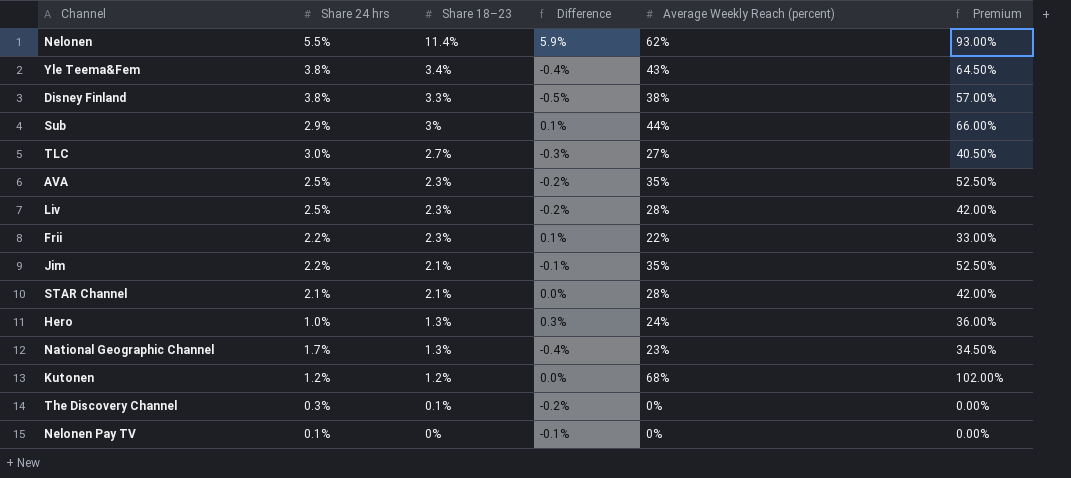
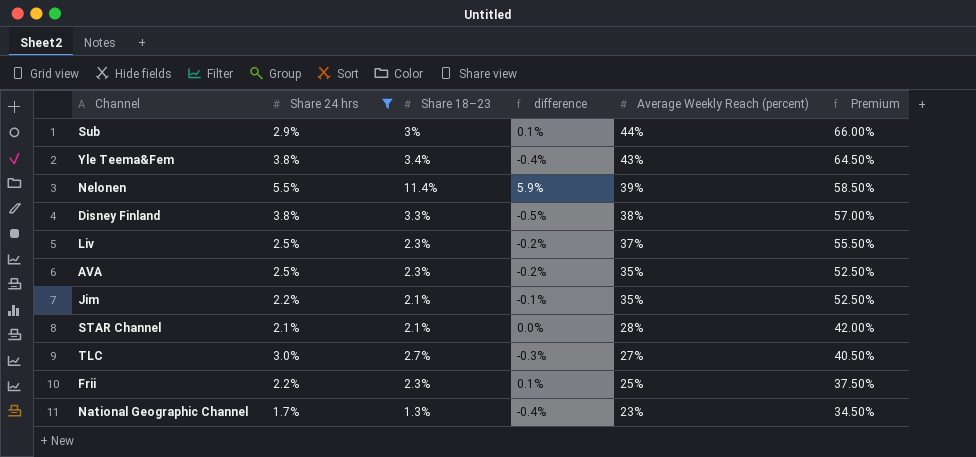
filter: none -> Share 24 hrs >= 1.7%
row order: Share 18–23 descending -> Average Weekly Reach (percent) descending
column name: Difference -> difference
Nelonen | Average Weekly Reach (percent): 62% -> 39%
Nelonen | Premium: 93.00% -> 58.50%
Liv | Average Weekly Reach (percent): 28% -> 37%
Liv | Premium: 42.00% -> 55.50%
Frii | Average Weekly Reach (percent): 22% -> 25%
Frii | Premium: 33.00% -> 37.50%

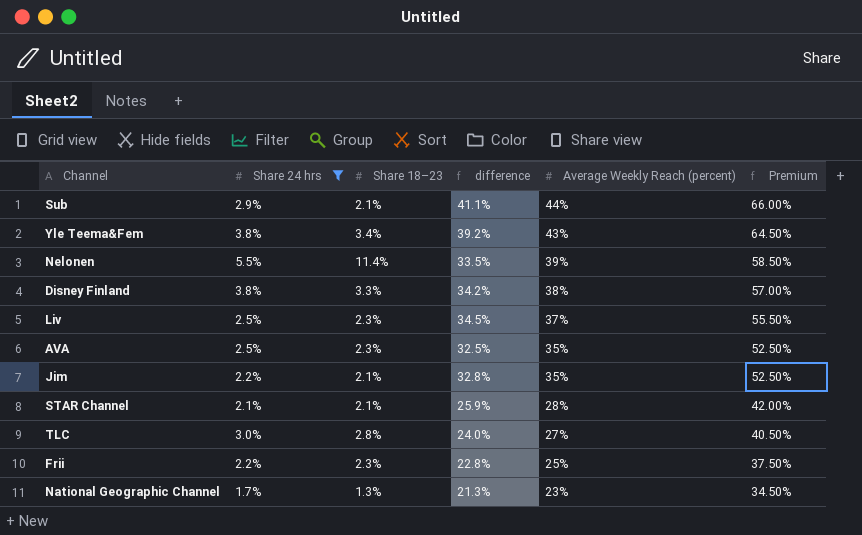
column difference | formula: [Share 18–23] - [Share 24 hrs] -> [Average Weekly Reach (percent)] - [Share 24 hrs]
Sub | Share 18–23: 3% -> 2.1%
TLC | Share 18–23: 2.7% -> 2.8%

